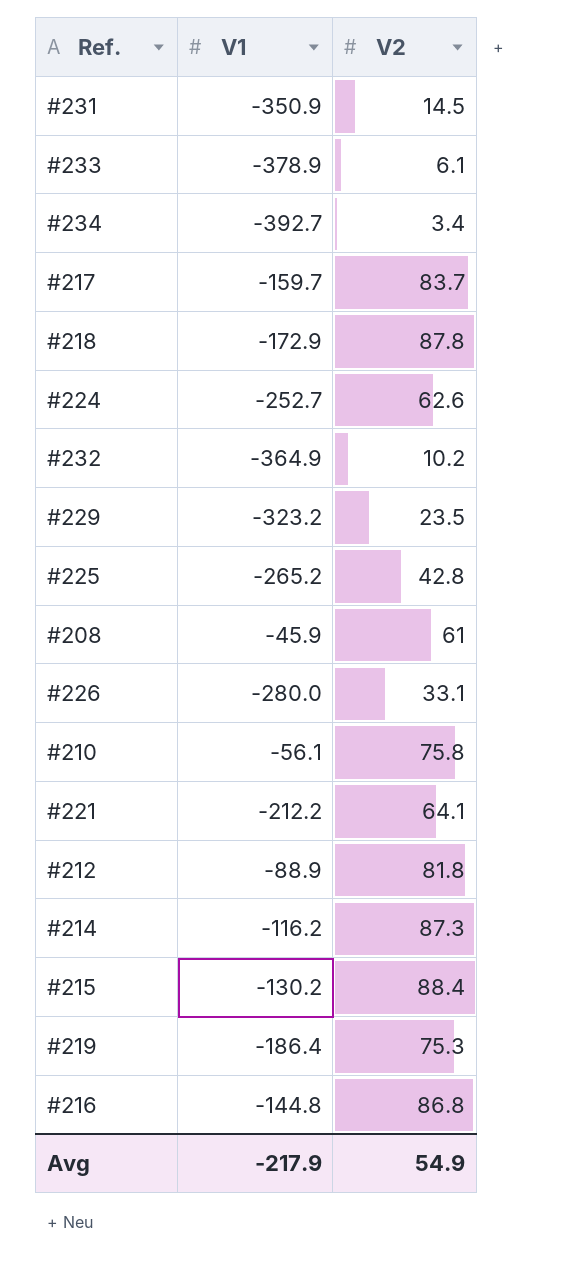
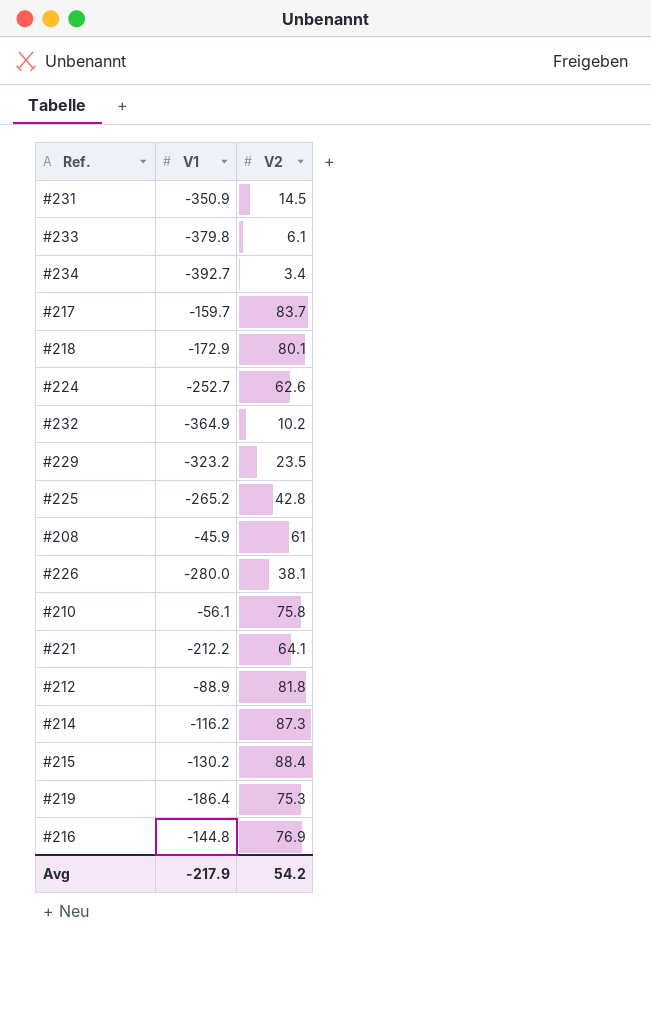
#233 | V1: -378.9 -> -379.8
#218 | V2: 87.8 -> 80.1
#226 | V2: 33.1 -> 38.1
#216 | V2: 86.8 -> 76.9
Avg | V2: 54.9 -> 54.2

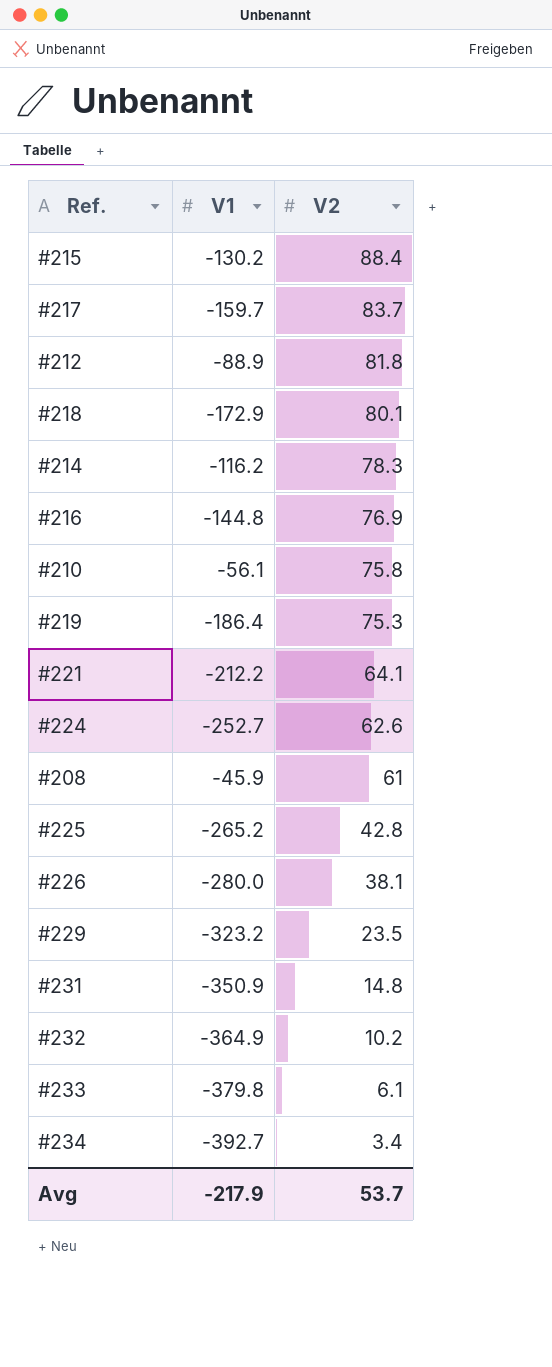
row order: none -> V2 descending
#214 | V2: 87.3 -> 78.3
#231 | V2: 14.5 -> 14.8
Avg | V2: 54.2 -> 53.7

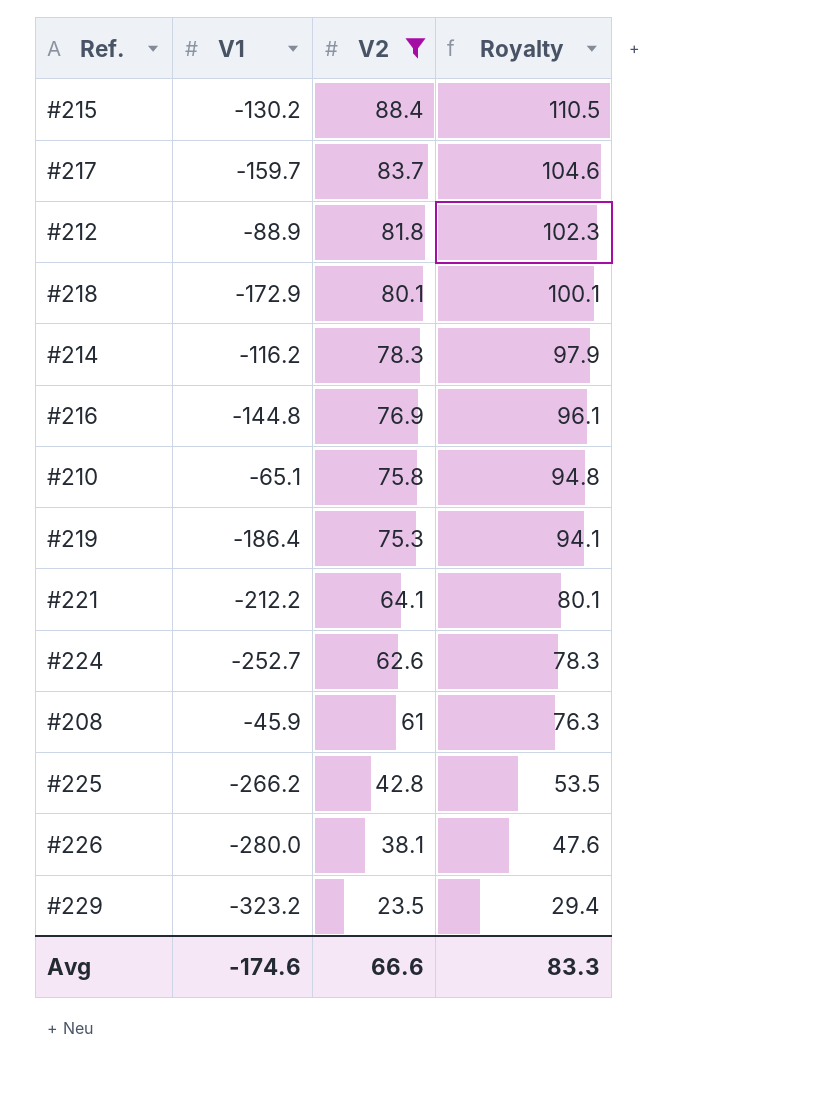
filter: none -> V2 >= 23.5
column Royalty | formula: none -> [V2] * 1.25
#210 | V1: -56.1 -> -65.1
#225 | V1: -265.2 -> -266.2
Avg | V1: -217.9 -> -174.6
Avg | V2: 53.7 -> 66.6

